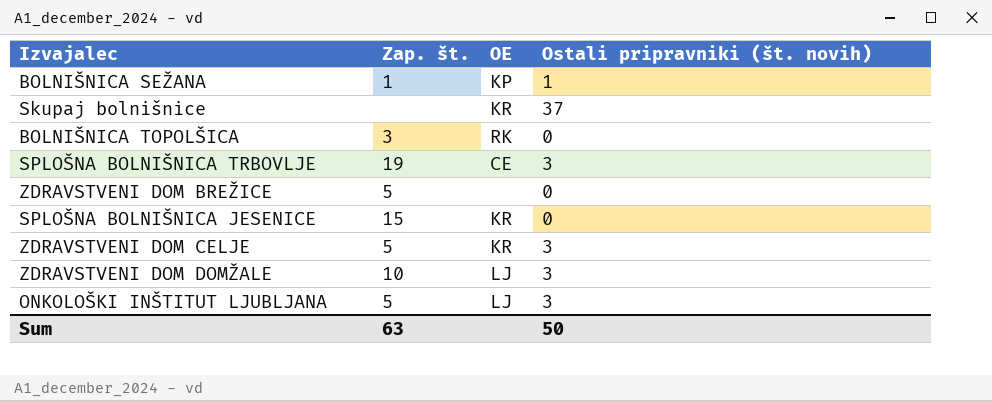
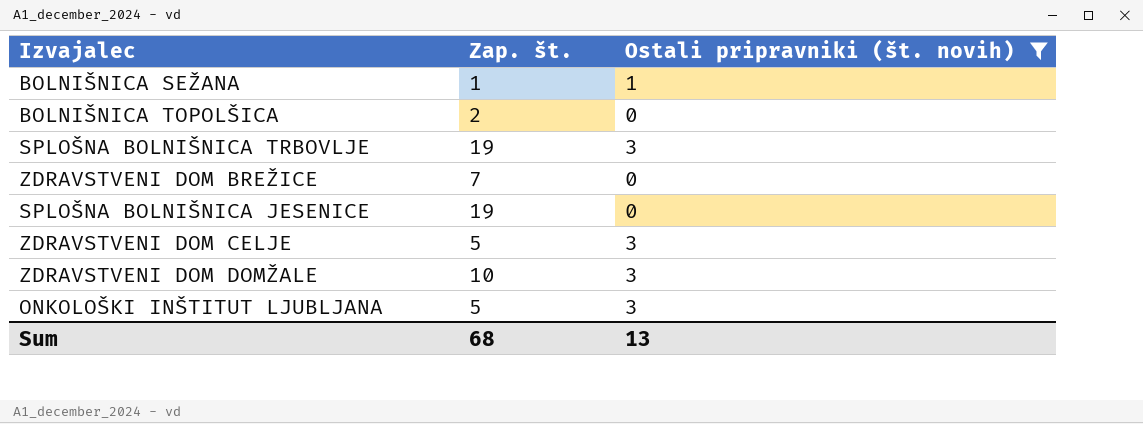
filter: none -> Ostali pripravniki (št. novih) != 37
column OE | position: 3 -> none
BOLNIŠNICA TOPOLŠICA | Zap. št.: 3 -> 2
ZDRAVSTVENI DOM BREŽICE | Zap. št.: 5 -> 7
SPLOŠNA BOLNIŠNICA JESENICE | Zap. št.: 15 -> 19
Sum | Zap. št.: 63 -> 68
Sum | Ostali pripravniki (št. novih): 50 -> 13

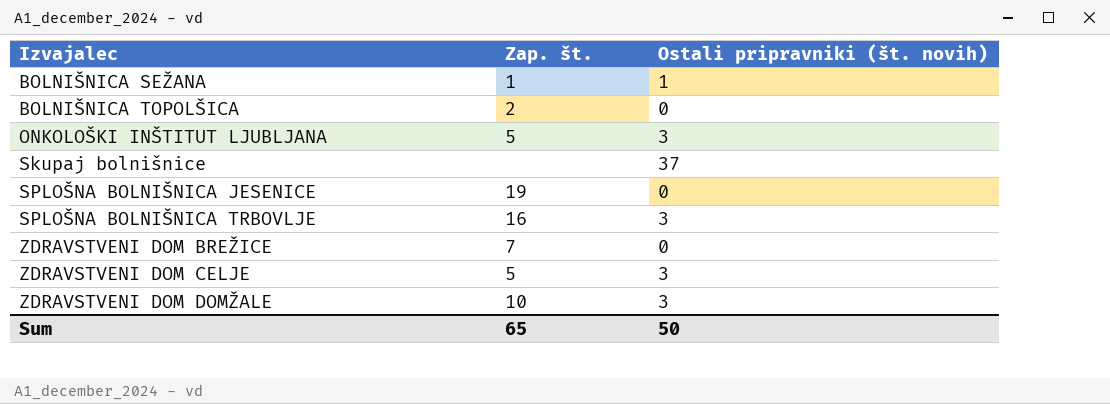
filter: Ostali pripravniki (št. novih) != 37 -> none
row order: none -> Izvajalec ascending
SPLOŠNA BOLNIŠNICA TRBOVLJE | Zap. št.: 19 -> 16
Sum | Zap. št.: 68 -> 65
Sum | Ostali pripravniki (št. novih): 13 -> 50

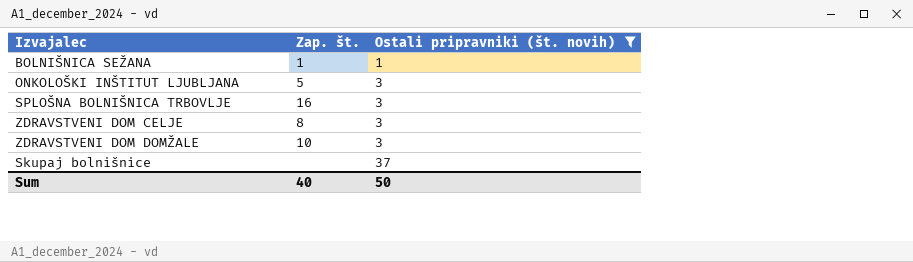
filter: none -> Ostali pripravniki (št. novih) != 0
row order: Izvajalec ascending -> Ostali pripravniki (št. novih) ascending
ZDRAVSTVENI DOM CELJE | Zap. št.: 5 -> 8
Sum | Zap. št.: 65 -> 40

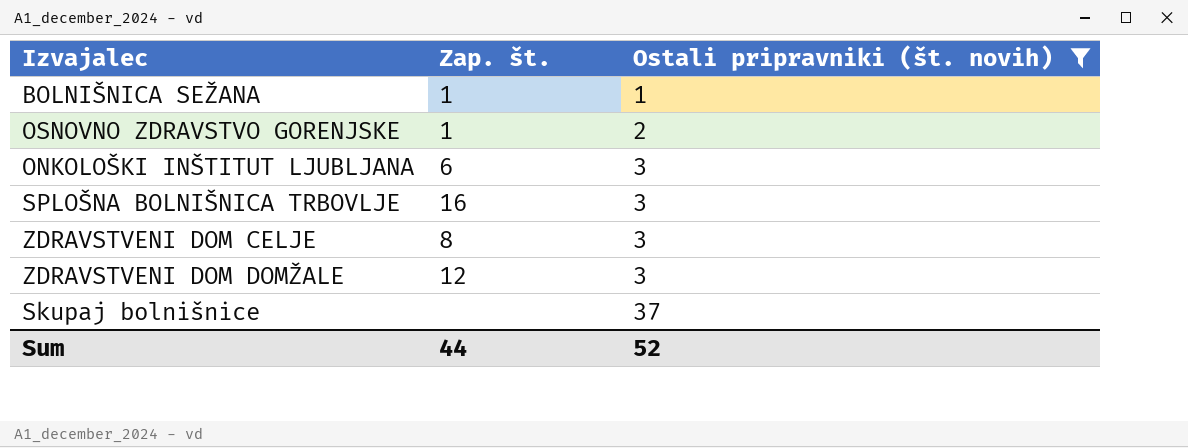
row OSNOVNO ZDRAVSTVO GORENJSKE: none -> 1 | 2
ONKOLOŠKI INŠTITUT LJUBLJANA | Zap. št.: 5 -> 6
ZDRAVSTVENI DOM DOMŽALE | Zap. št.: 10 -> 12
Sum | Zap. št.: 40 -> 44
Sum | Ostali pripravniki (št. novih): 50 -> 52

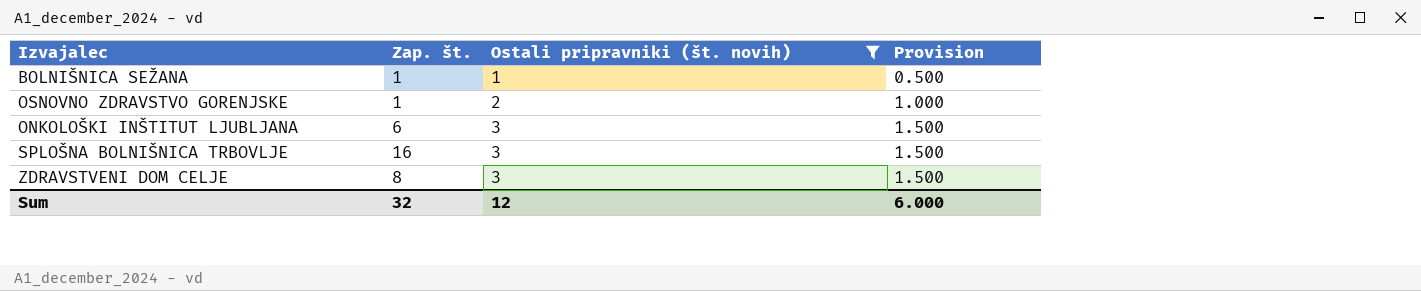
column Provision | formula: none -> [Ostali pripravniki (št. novih)] * 0.5
row ZDRAVSTVENI DOM DOMŽALE: 12 | 3 -> none
row Skupaj bolnišnice: none | 37 -> none
Sum | Zap. št.: 44 -> 32
Sum | Ostali pripravniki (št. novih): 52 -> 12

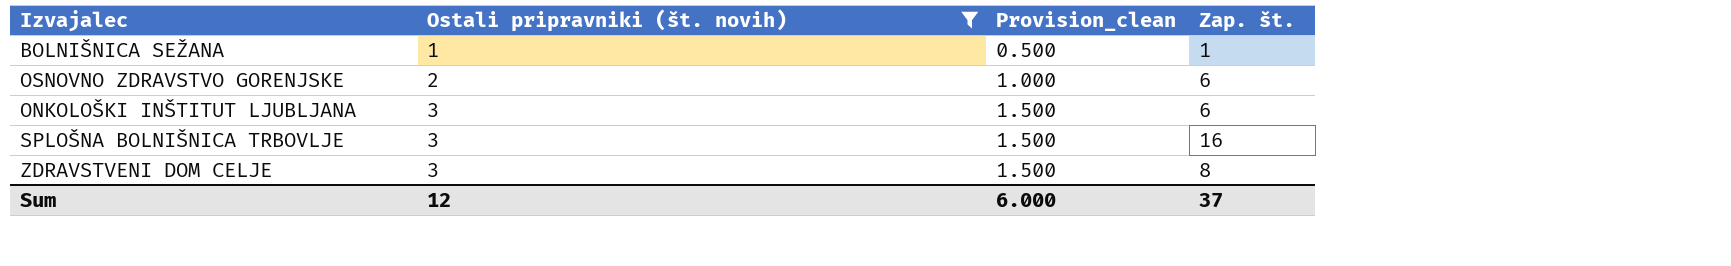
column name: Provision -> Provision_clean
column Zap. št. | position: 2 -> 4
OSNOVNO ZDRAVSTVO GORENJSKE | Zap. št.: 1 -> 6
Sum | Zap. št.: 32 -> 37

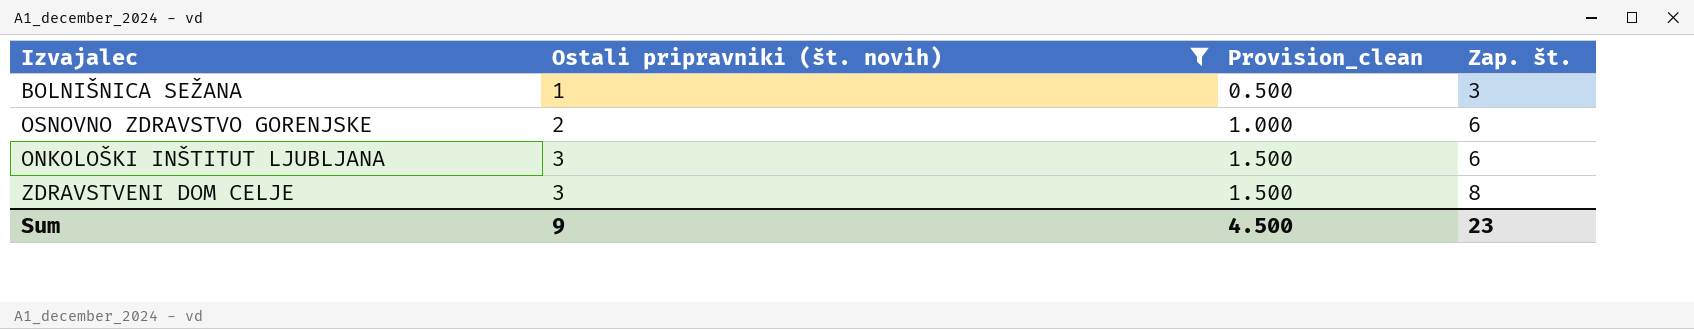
row SPLOŠNA BOLNIŠNICA TRBOVLJE: 3 | 1.500 | 16 -> none
BOLNIŠNICA SEŽANA | Zap. št.: 1 -> 3
Sum | Ostali pripravniki (št. novih): 12 -> 9
Sum | Provision_clean: 6.000 -> 4.500
Sum | Zap. št.: 37 -> 23

